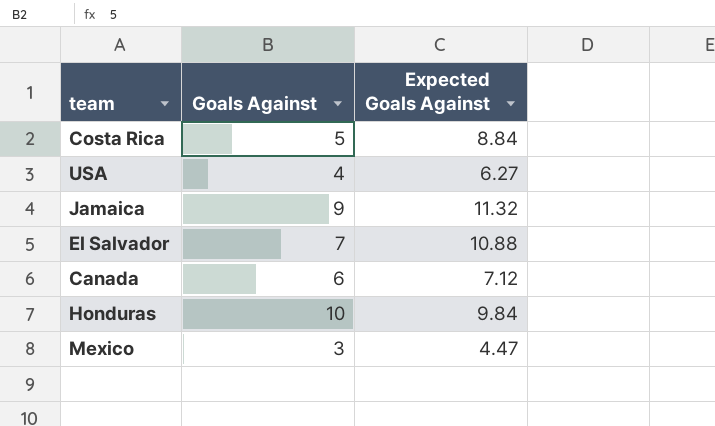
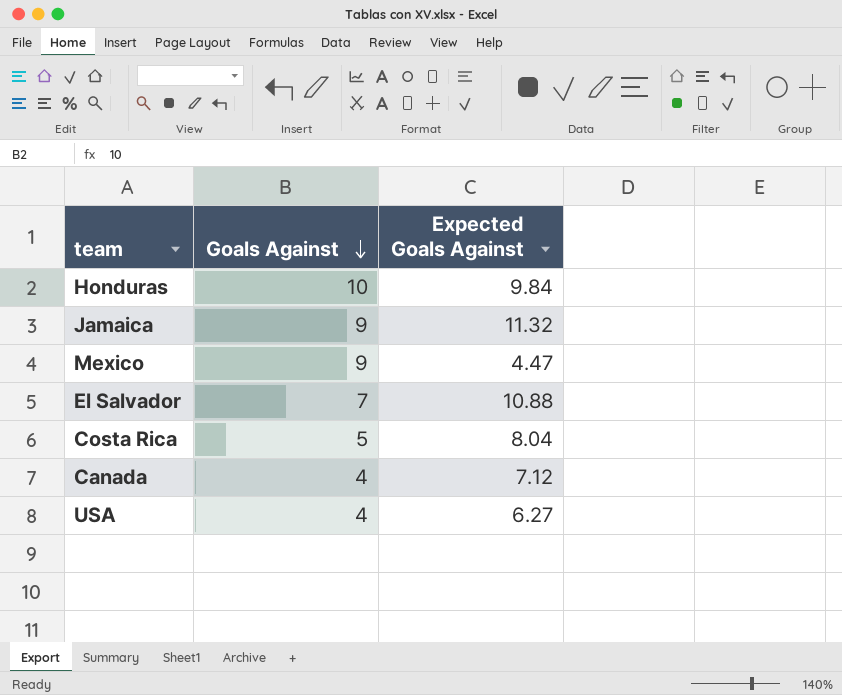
row order: none -> Goals Against descending
Mexico | Goals Against: 3 -> 9
Costa Rica | Expected Goals Against: 8.84 -> 8.04
Canada | Goals Against: 6 -> 4

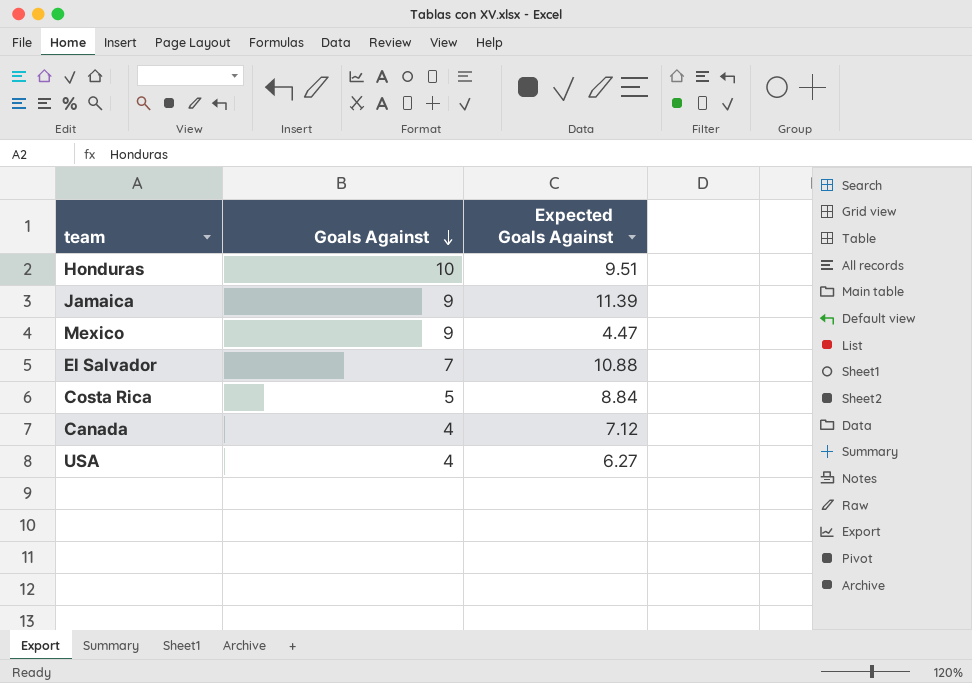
Honduras | Expected Goals Against: 9.84 -> 9.51
Jamaica | Expected Goals Against: 11.32 -> 11.39
Costa Rica | Expected Goals Against: 8.04 -> 8.84

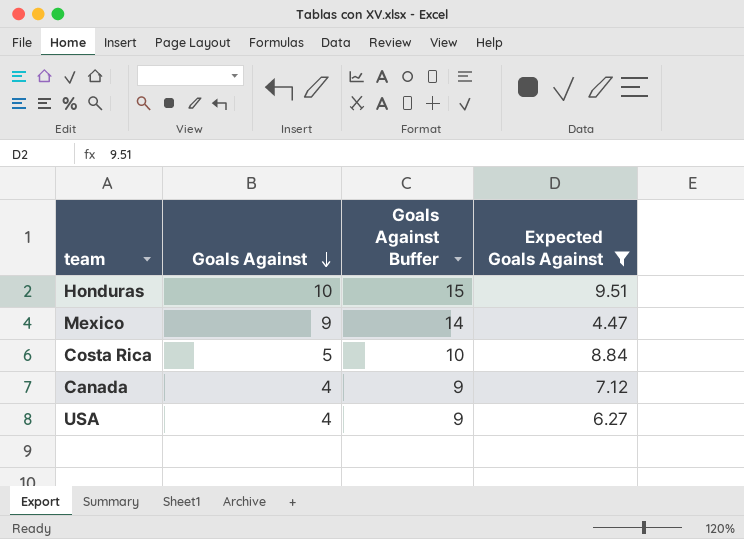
filter: none -> Expected Goals Against <= 9.51
column Goals Against Buffer | formula: none -> [Goals Against] + 5

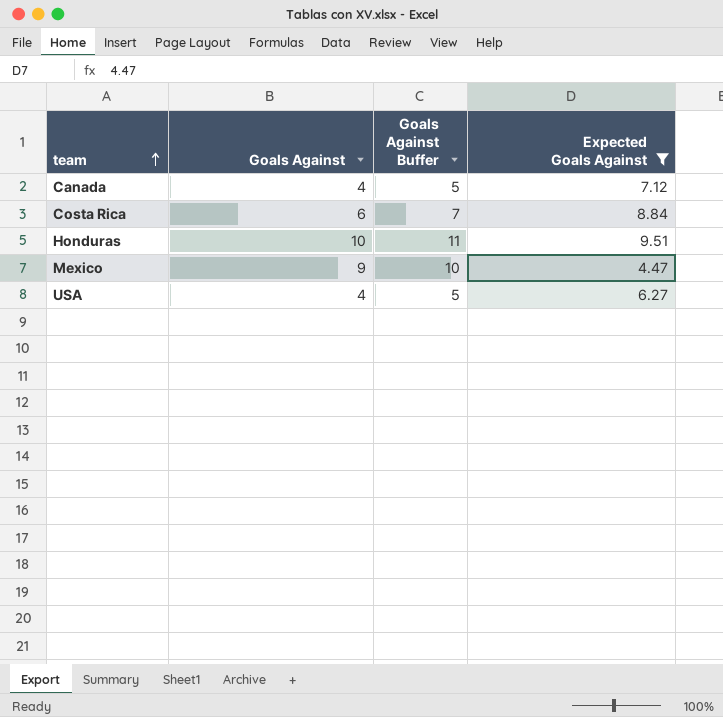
row order: Goals Against descending -> team ascending
column Goals Against Buffer | formula: [Goals Against] + 5 -> [Goals Against] + 1
Costa Rica | Goals Against: 5 -> 6

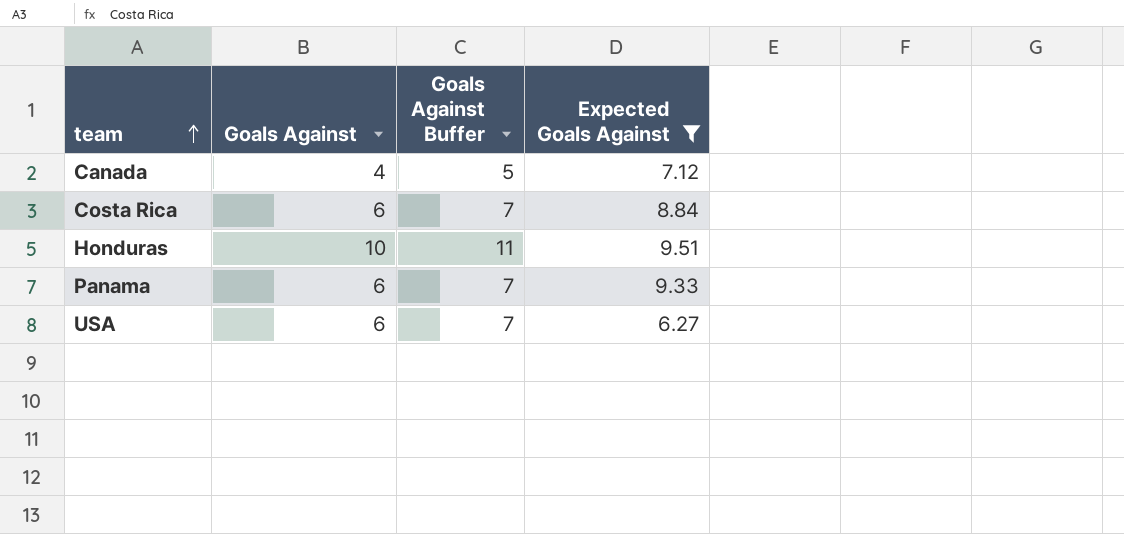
row Mexico: 9 | 10 | 4.47 -> none
row Panama: none -> 6 | 7 | 9.33
USA | Goals Against: 4 -> 6
USA | Goals Against Buffer: 5 -> 7

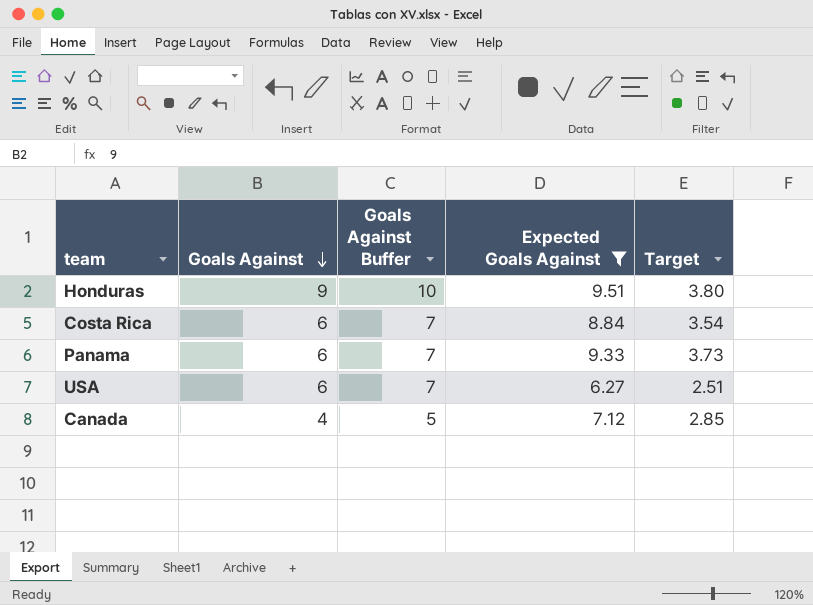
row order: team ascending -> Goals Against descending
column Target | formula: none -> [Expected Goals Against] * 0.4
Honduras | Goals Against: 10 -> 9
Honduras | Goals Against Buffer: 11 -> 10

